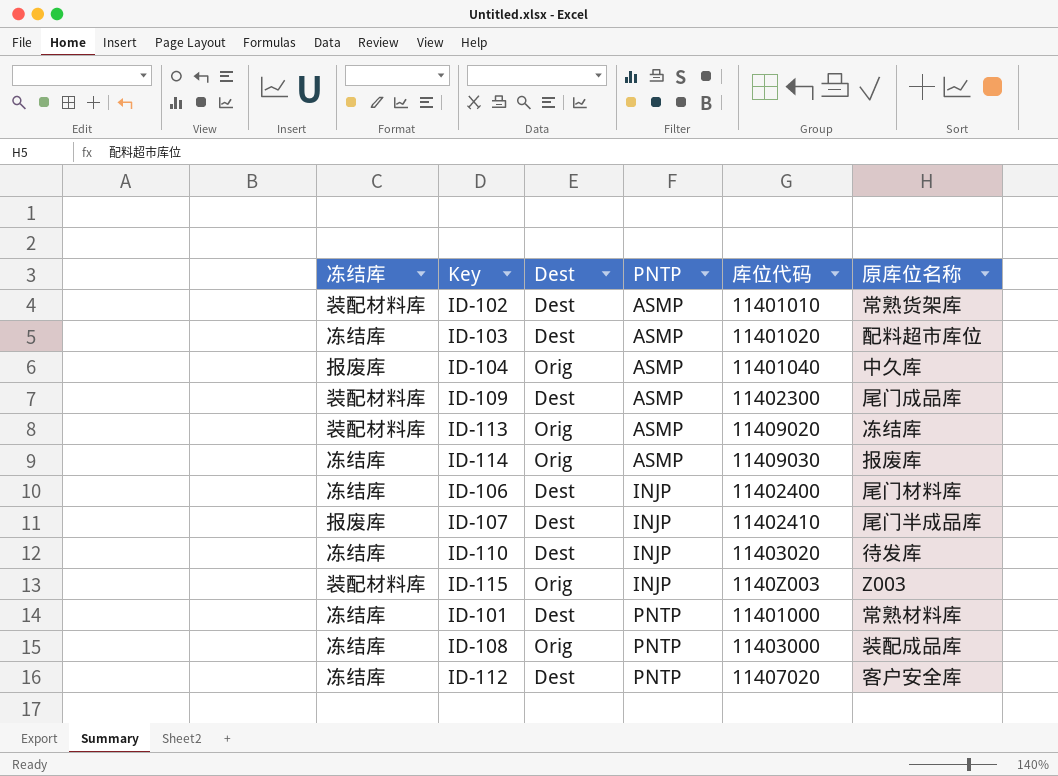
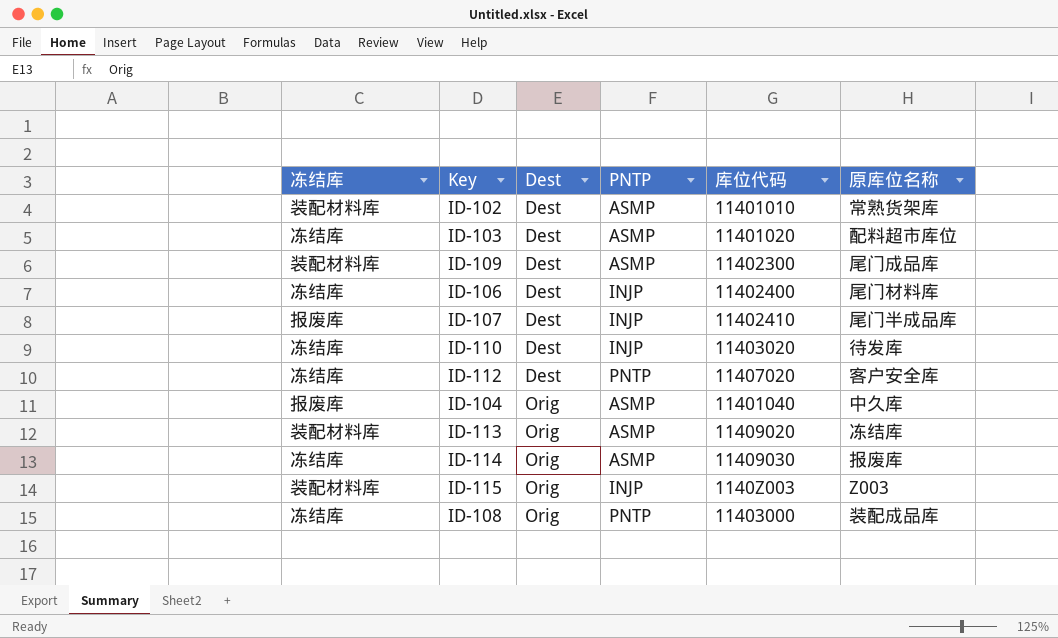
row order: PNTP ascending -> Dest ascending
row ID-101: 冻结库 | Dest | PNTP | 11401000 | 常熟材料库 -> none

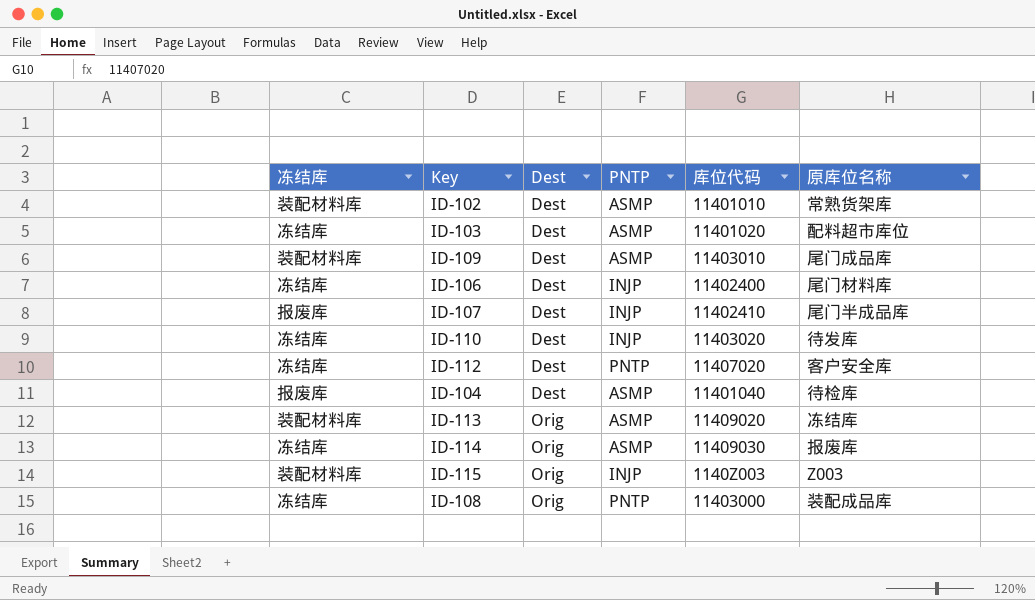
ID-109 | 库位代码: 11402300 -> 11403010
ID-104 | Dest: Orig -> Dest
ID-104 | 原库位名称: 中久库 -> 待检库

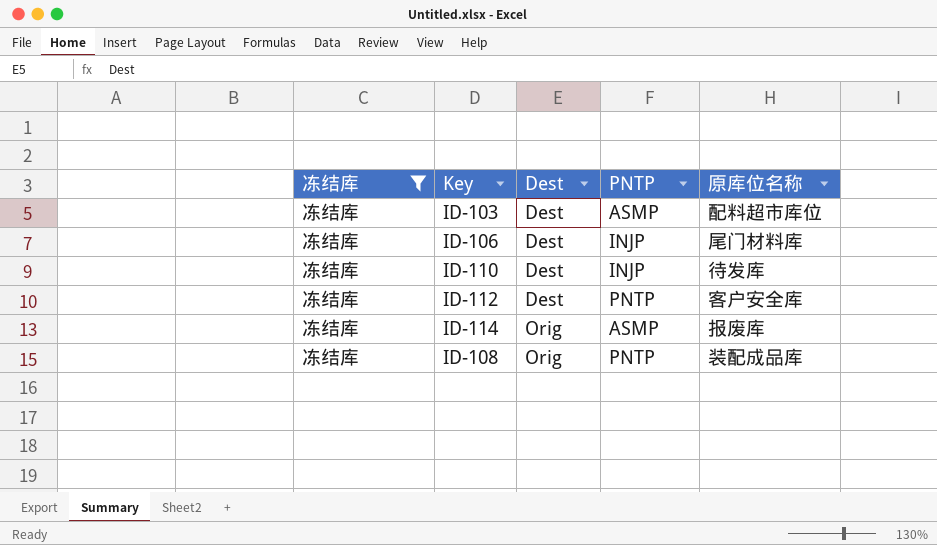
filter: none -> 冻结库 = 冻结库
column 库位代码 | position: 5 -> none

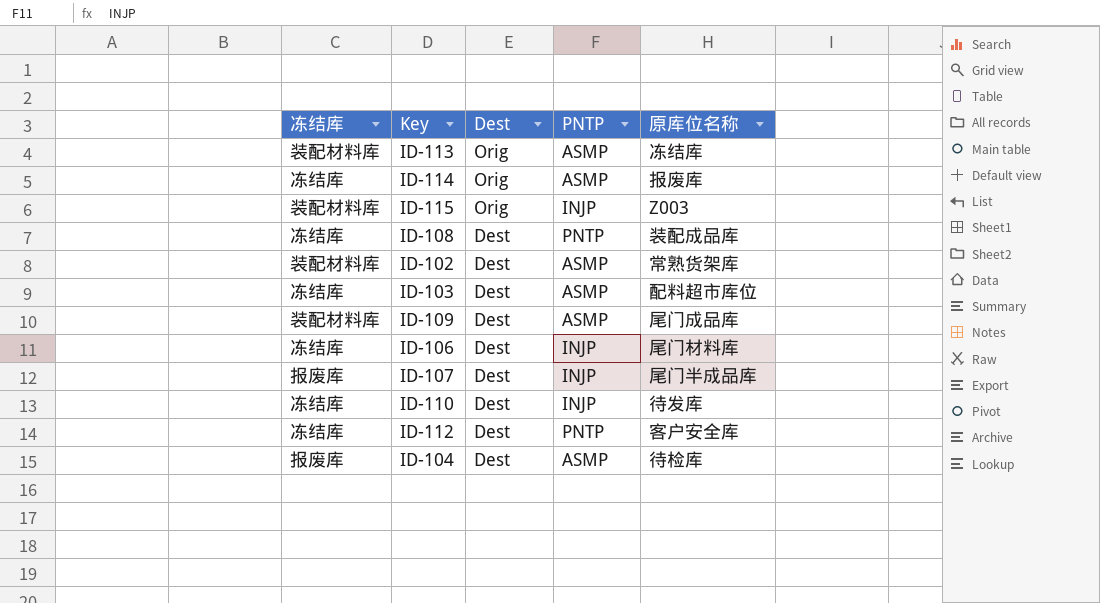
filter: 冻结库 = 冻结库 -> none
row order: Dest ascending -> Dest descending
ID-108 | Dest: Orig -> Dest

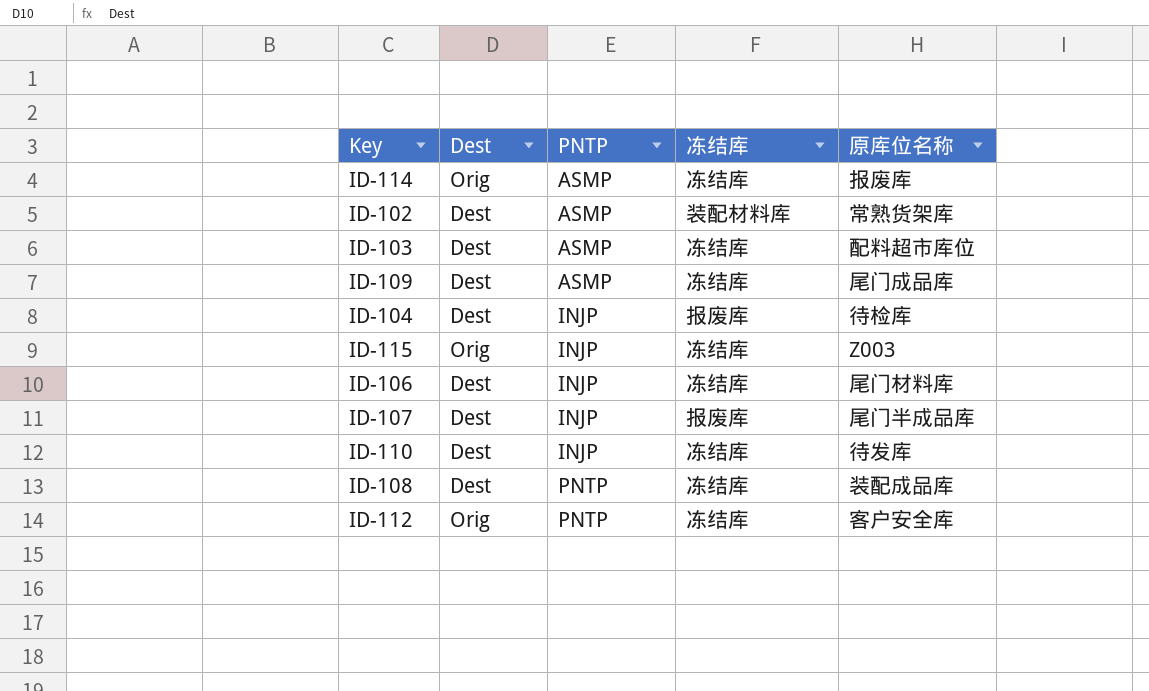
row order: Dest descending -> PNTP ascending
column 冻结库 | position: 1 -> 4
row ID-113: 装配材料库 | Orig | ASMP | 冻结库 -> none
ID-109 | 冻结库: 装配材料库 -> 冻结库
ID-104 | PNTP: ASMP -> INJP
ID-115 | 冻结库: 装配材料库 -> 冻结库
ID-112 | Dest: Dest -> Orig

